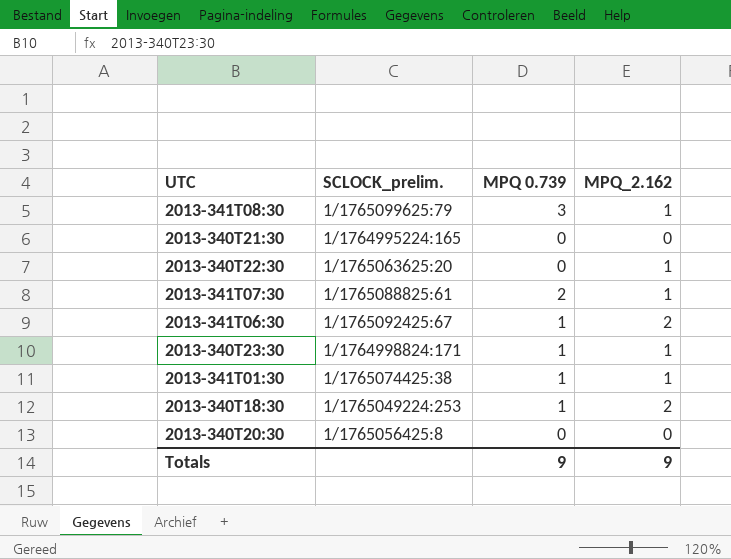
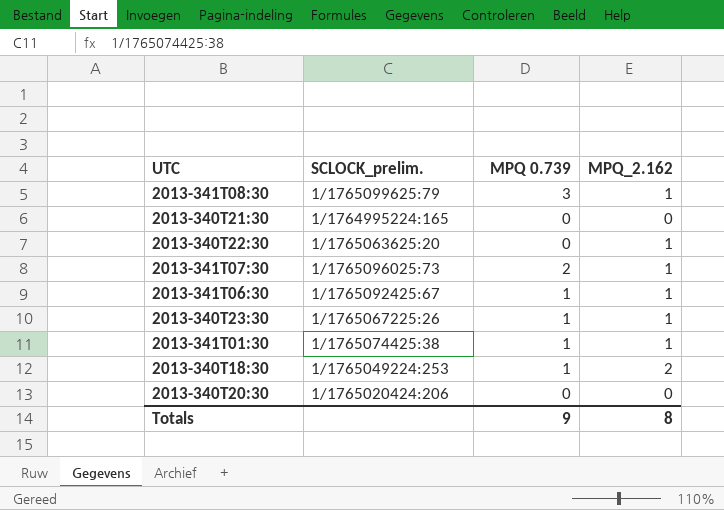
2013-341T07:30 | SCLOCK_prelim.: 1/1765088825:61 -> 1/1765096025:73
2013-341T06:30 | MPQ_2.162: 2 -> 1
2013-340T23:30 | SCLOCK_prelim.: 1/1764998824:171 -> 1/1765067225:26
2013-340T20:30 | SCLOCK_prelim.: 1/1765056425:8 -> 1/1765020424:206
Totals | MPQ_2.162: 9 -> 8

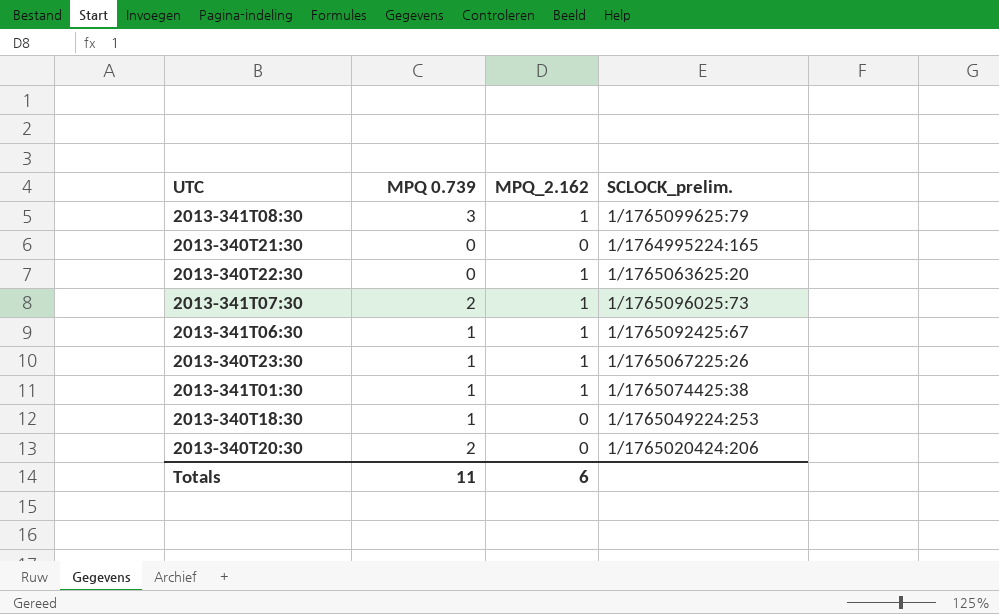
column SCLOCK_prelim. | position: 2 -> 4
2013-340T18:30 | MPQ_2.162: 2 -> 0
2013-340T20:30 | MPQ 0.739: 0 -> 2
Totals | MPQ 0.739: 9 -> 11
Totals | MPQ_2.162: 8 -> 6

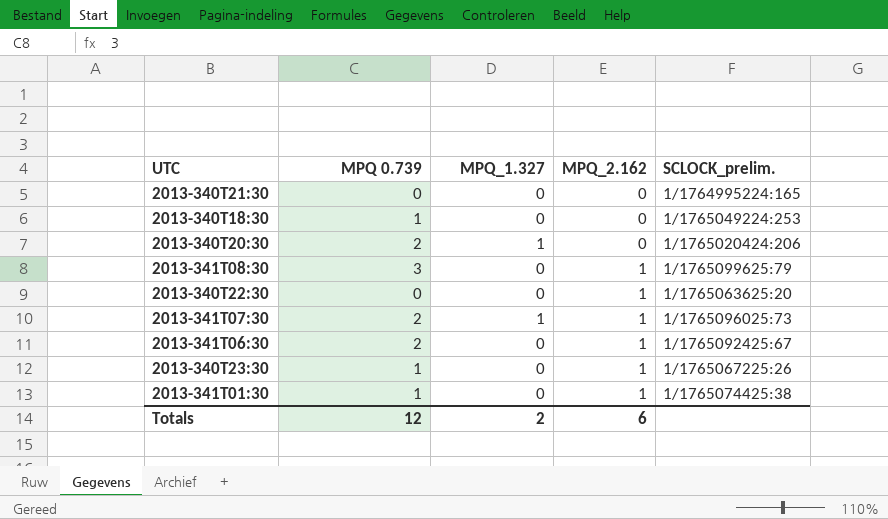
row order: none -> MPQ_2.162 ascending
column MPQ_1.327 | position: none -> 3
2013-341T06:30 | MPQ 0.739: 1 -> 2
Totals | MPQ 0.739: 11 -> 12

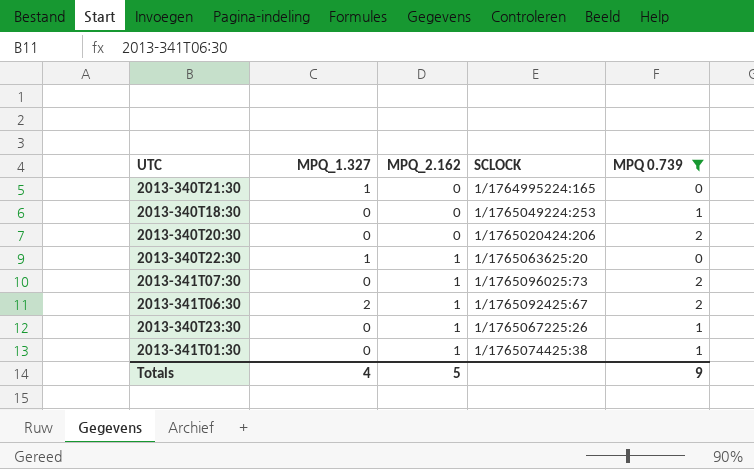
filter: none -> MPQ 0.739 != 3
column name: SCLOCK_prelim. -> SCLOCK
column MPQ 0.739 | position: 2 -> 5
2013-340T21:30 | MPQ_1.327: 0 -> 1
2013-340T20:30 | MPQ_1.327: 1 -> 0
2013-340T22:30 | MPQ_1.327: 0 -> 1
2013-341T07:30 | MPQ_1.327: 1 -> 0
2013-341T06:30 | MPQ_1.327: 0 -> 2
Totals | MPQ_1.327: 2 -> 4
Totals | MPQ_2.162: 6 -> 5
Totals | MPQ 0.739: 12 -> 9

